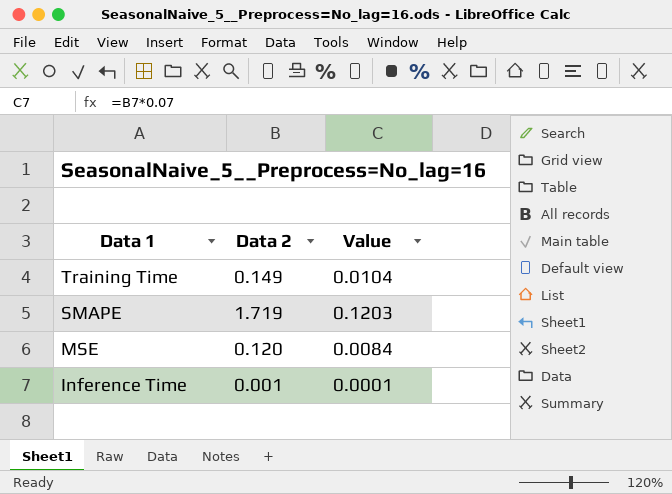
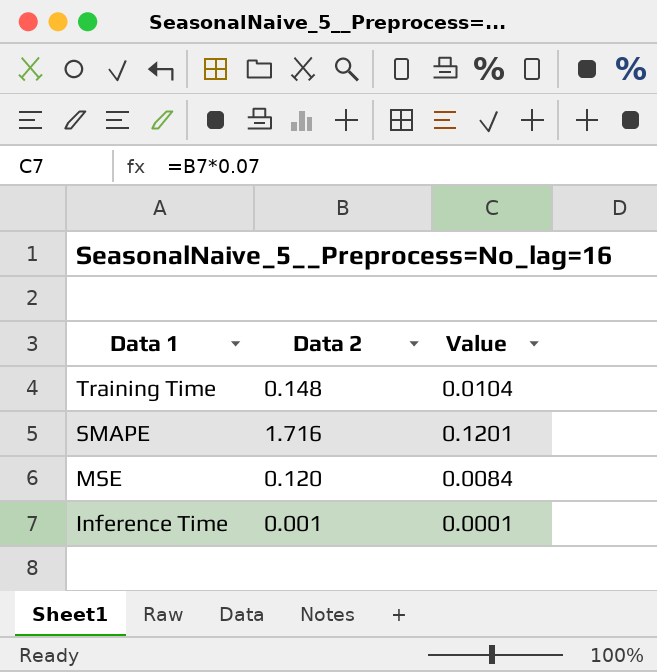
Training Time | Data 2: 0.149 -> 0.148
SMAPE | Data 2: 1.719 -> 1.716
SMAPE | Value: 0.1203 -> 0.1201

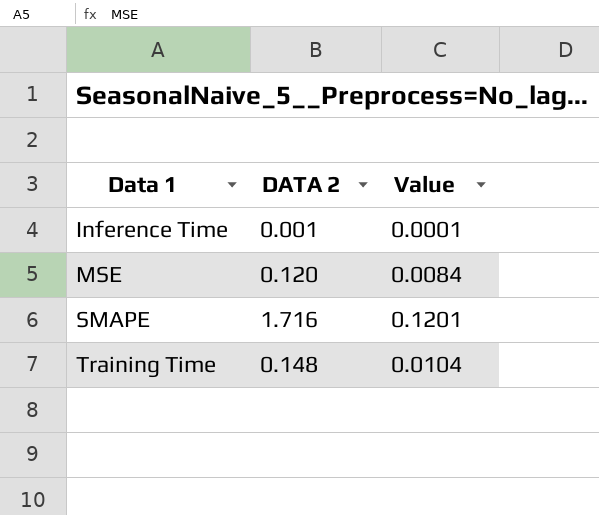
row order: Data 1 descending -> Data 1 ascending
column name: Data 2 -> DATA 2

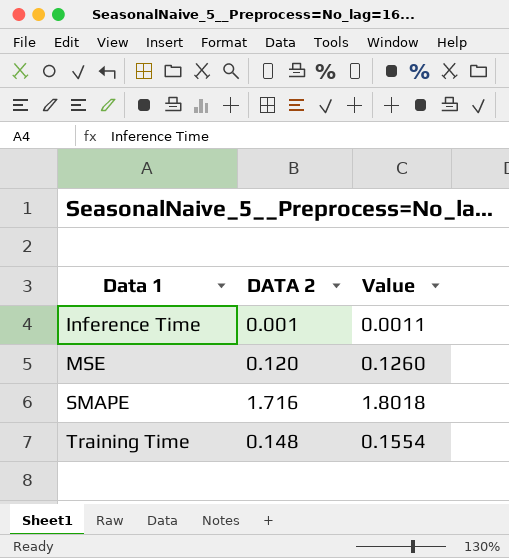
column Value | formula: [DATA 2] * 0.07 -> [DATA 2] * 1.05

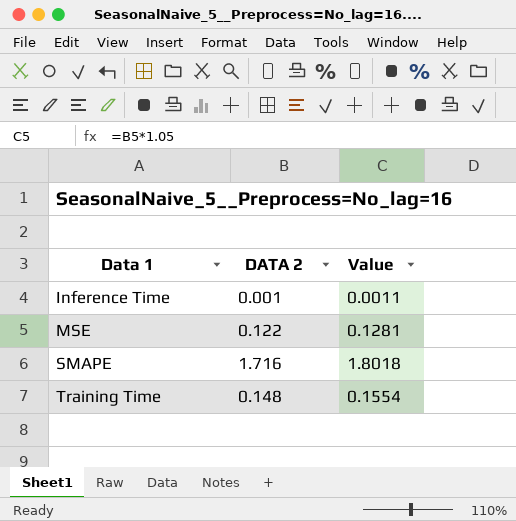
MSE | DATA 2: 0.120 -> 0.122
MSE | Value: 0.1260 -> 0.1281

